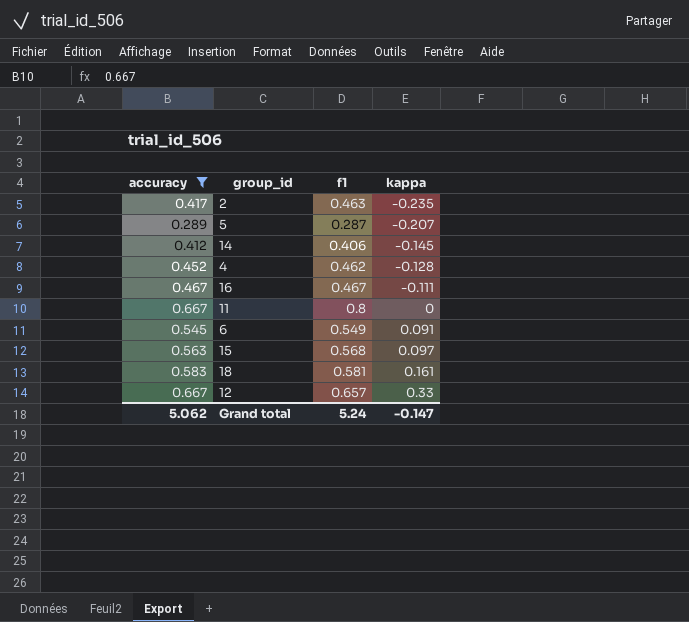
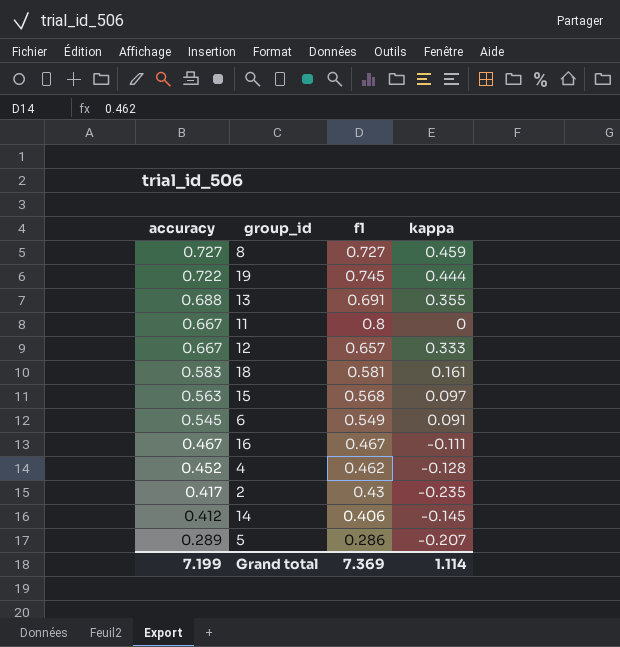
filter: accuracy <= 0.667 -> none
row order: kappa ascending -> accuracy descending
12 | kappa: 0.33 -> 0.333
2 | f1: 0.463 -> 0.43
5 | f1: 0.287 -> 0.286
Grand total | accuracy: 5.062 -> 7.199
Grand total | f1: 5.24 -> 7.369
Grand total | kappa: -0.147 -> 1.114

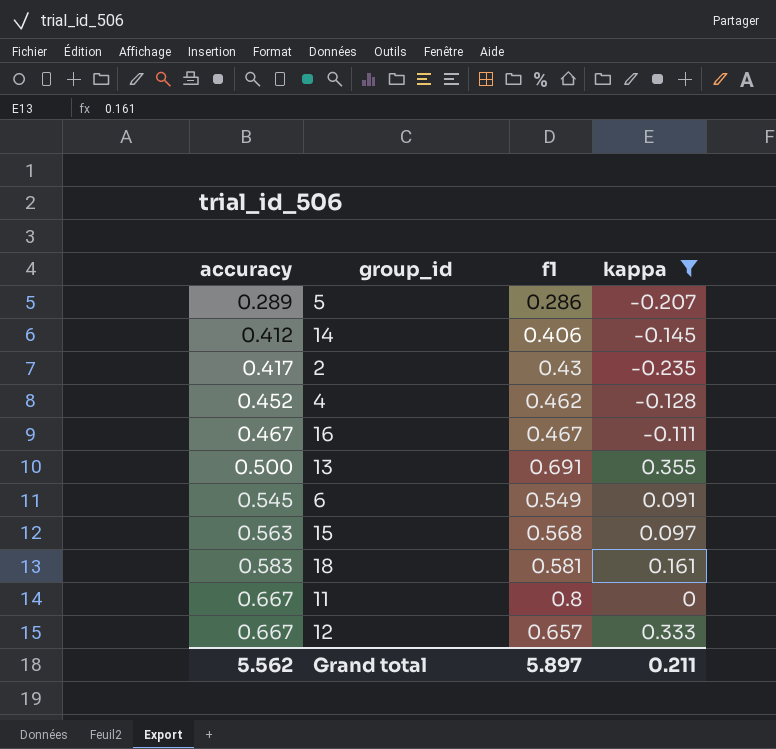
filter: none -> kappa <= 0.355
row order: accuracy descending -> accuracy ascending
13 | accuracy: 0.688 -> 0.500
Grand total | accuracy: 7.199 -> 5.562
Grand total | f1: 7.369 -> 5.897
Grand total | kappa: 1.114 -> 0.211

